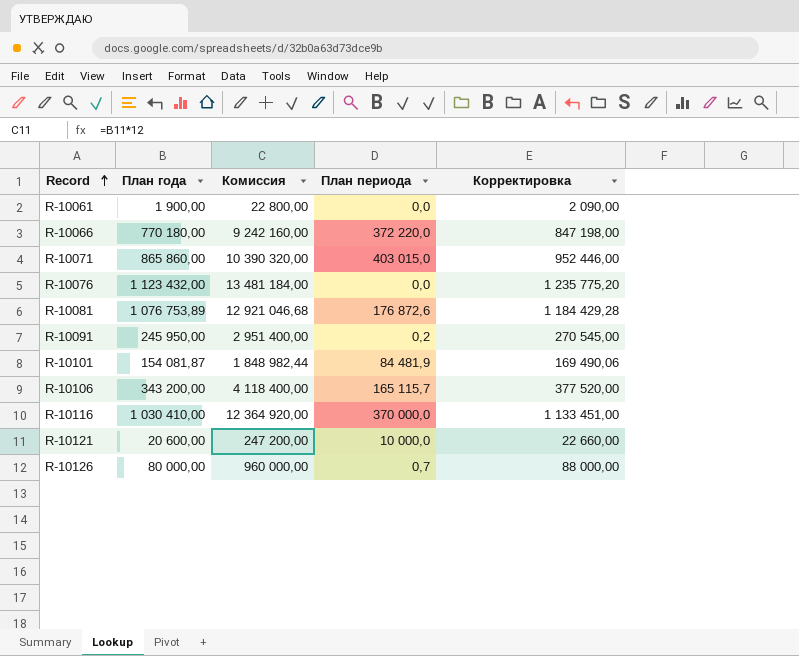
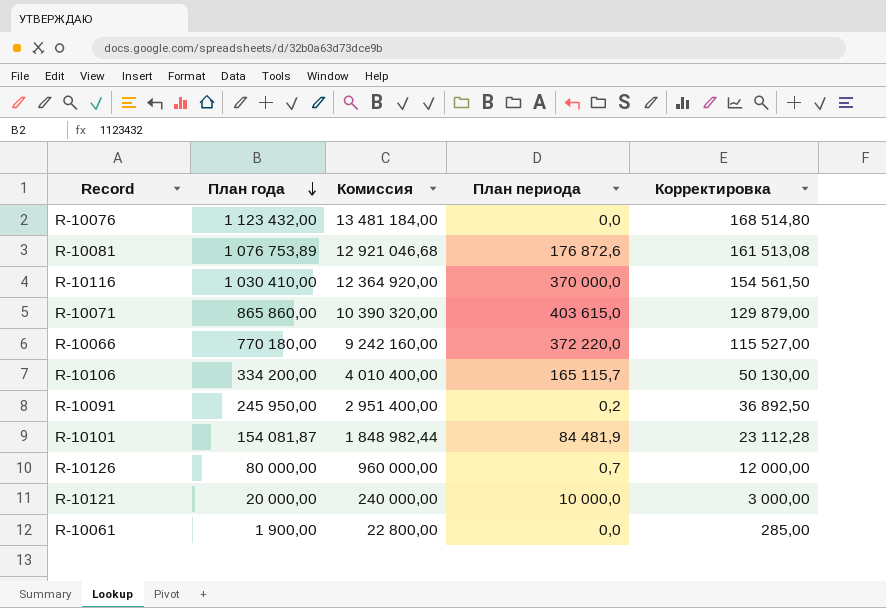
row order: Record ascending -> План года descending
column Корректировка | formula: [План года] * 1,1 -> [План года] * 0,15
R-10071 | План периода: 403 015,0 -> 403 615,0
R-10106 | План года: 343 200,00 -> 334 200,00
R-10106 | Комиссия: 4 118 400,00 -> 4 010 400,00
R-10121 | План года: 20 600,00 -> 20 000,00
R-10121 | Комиссия: 247 200,00 -> 240 000,00

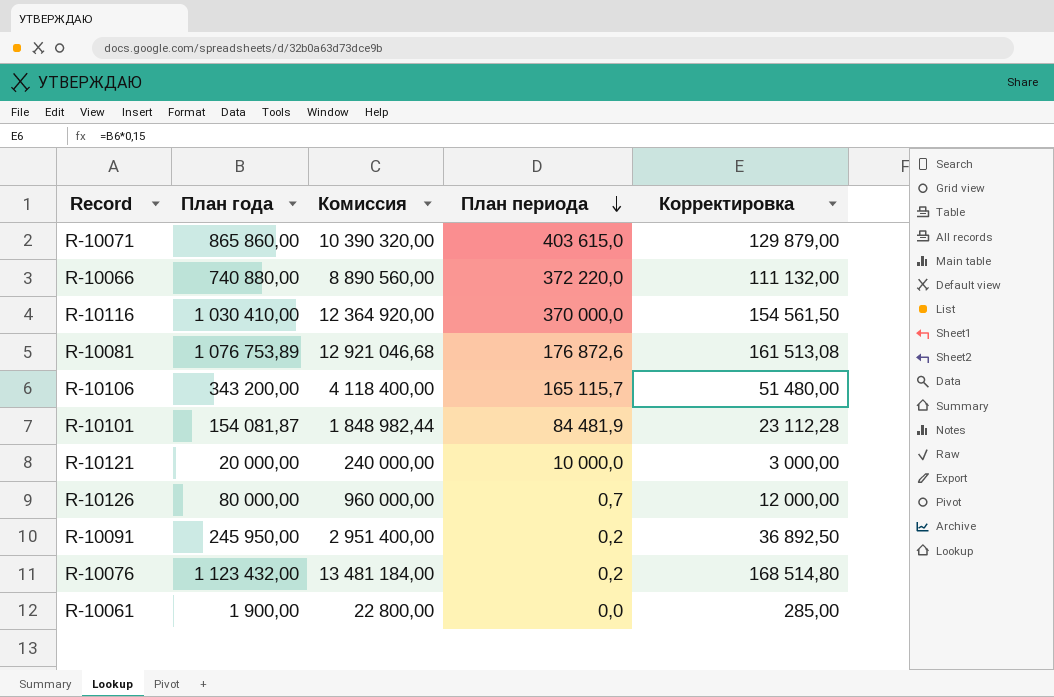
row order: План года descending -> План периода descending
R-10066 | План года: 770 180,00 -> 740 880,00
R-10066 | Комиссия: 9 242 160,00 -> 8 890 560,00
R-10066 | Корректировка: 115 527,00 -> 111 132,00
R-10106 | План года: 334 200,00 -> 343 200,00
R-10106 | Комиссия: 4 010 400,00 -> 4 118 400,00
R-10106 | Корректировка: 50 130,00 -> 51 480,00
R-10076 | План периода: 0,0 -> 0,2

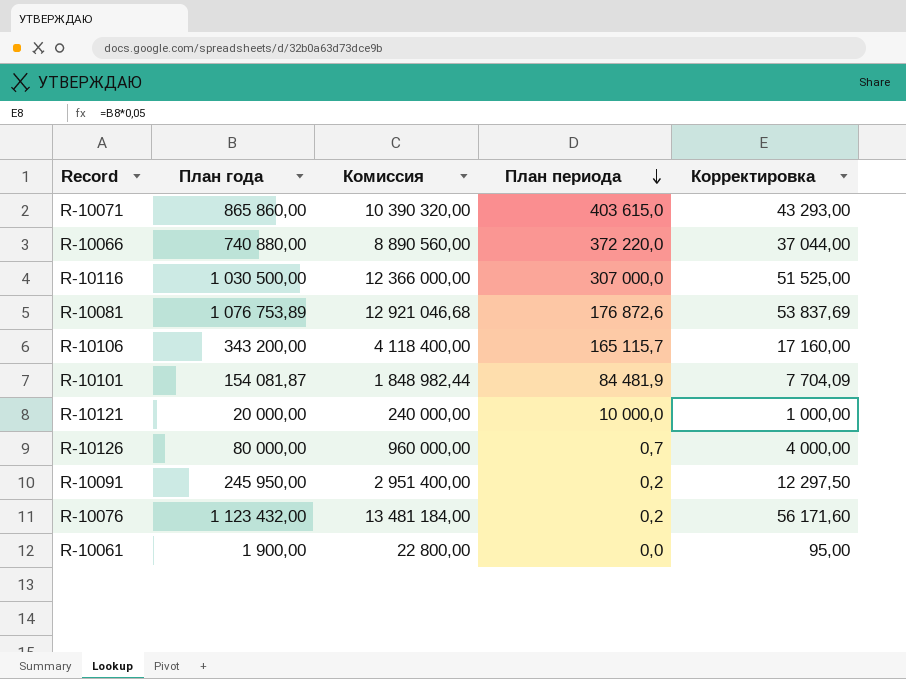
column Корректировка | formula: [План года] * 0,15 -> [План года] * 0,05
R-10116 | План года: 1 030 410,00 -> 1 030 500,00
R-10116 | Комиссия: 12 364 920,00 -> 12 366 000,00
R-10116 | План периода: 370 000,0 -> 307 000,0

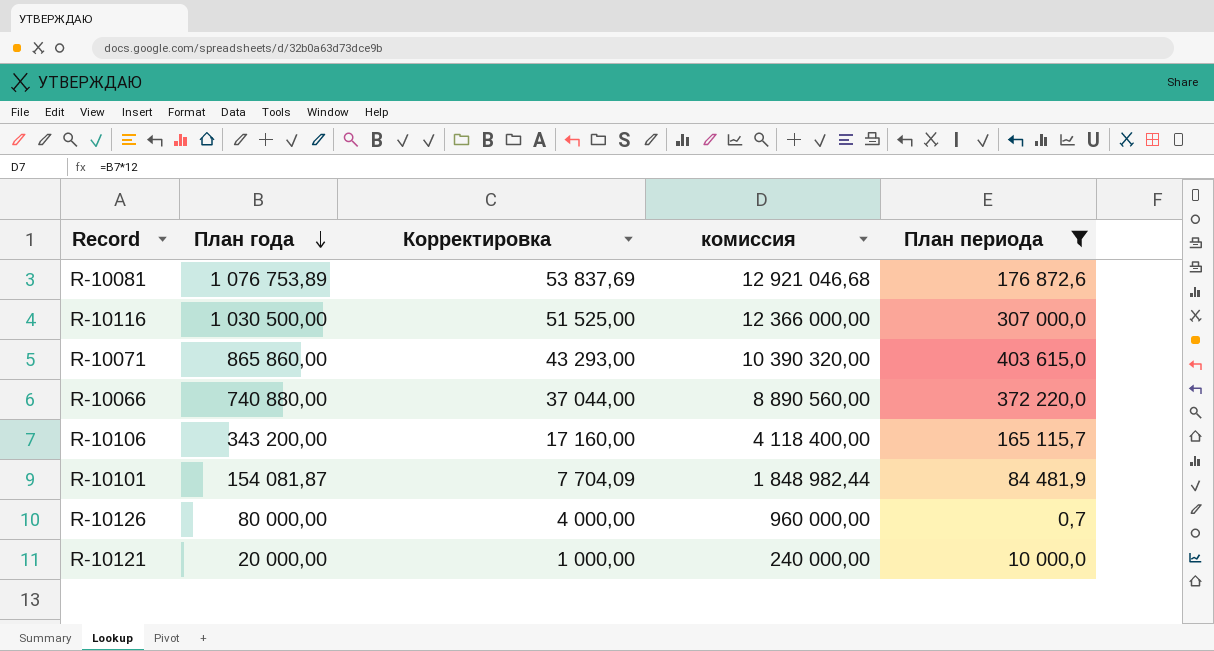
filter: none -> План периода >= 0,7
row order: План периода descending -> План года descending
column Корректировка | position: 5 -> 3
column name: Комиссия -> комиссия

